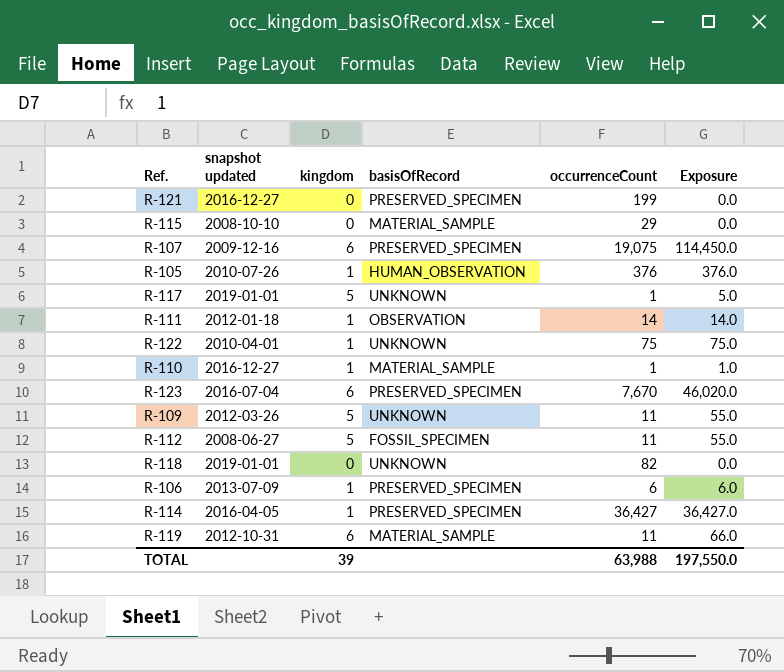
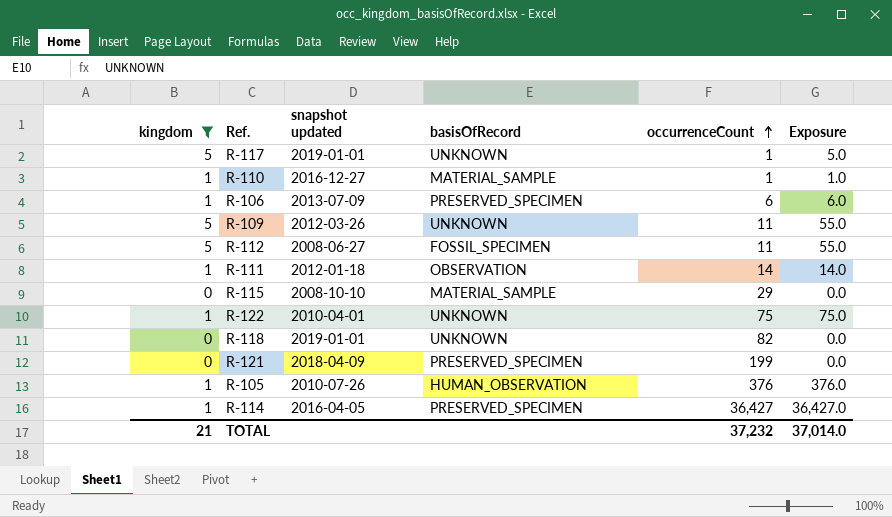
filter: none -> kingdom != 6
row order: none -> occurrenceCount ascending
column kingdom | position: 3 -> 1
R-121 | snapshot updated: 2016-12-27 -> 2018-04-09
TOTAL | kingdom: 39 -> 21
TOTAL | occurrenceCount: 63,988 -> 37,232
TOTAL | Exposure: 197,550.0 -> 37,014.0

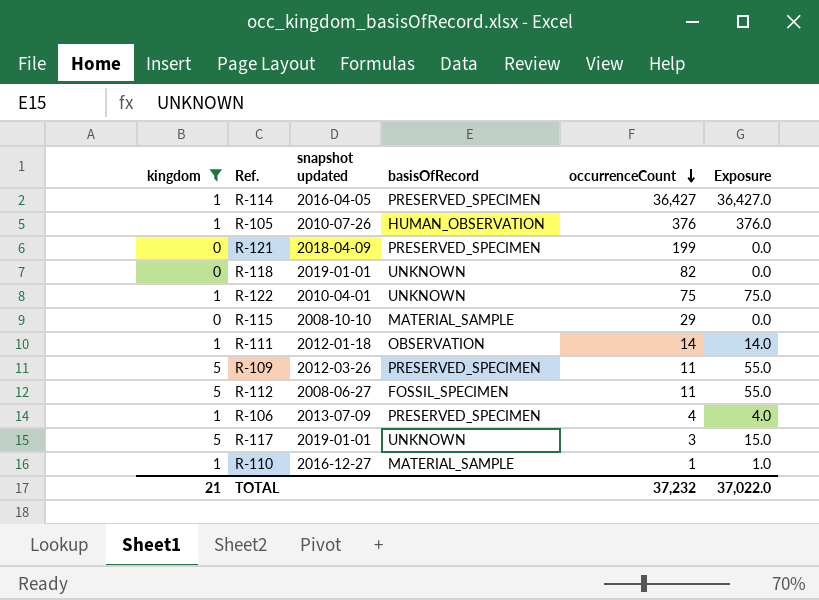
row order: occurrenceCount ascending -> occurrenceCount descending
R-109 | basisOfRecord: UNKNOWN -> PRESERVED_SPECIMEN
R-106 | occurrenceCount: 6 -> 4
R-106 | Exposure: 6.0 -> 4.0
R-117 | occurrenceCount: 1 -> 3
R-117 | Exposure: 5.0 -> 15.0
TOTAL | Exposure: 37,014.0 -> 37,022.0

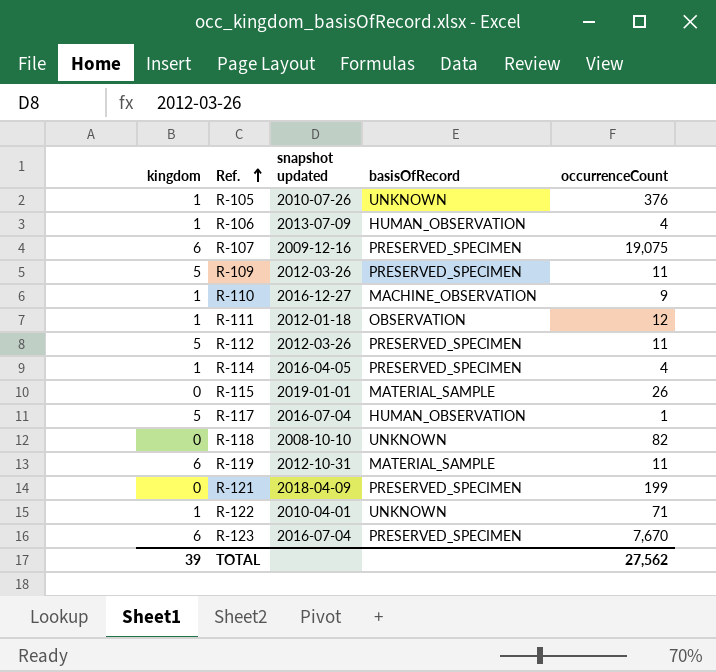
filter: kingdom != 6 -> none
row order: occurrenceCount descending -> Ref. ascending
column Exposure | formula: [kingdom] * [occurrenceCount] -> none
R-105 | basisOfRecord: HUMAN_OBSERVATION -> UNKNOWN
R-106 | basisOfRecord: PRESERVED_SPECIMEN -> HUMAN_OBSERVATION
R-110 | basisOfRecord: MATERIAL_SAMPLE -> MACHINE_OBSERVATION
R-110 | occurrenceCount: 1 -> 9
R-111 | occurrenceCount: 14 -> 12
R-112 | snapshot updated: 2008-06-27 -> 2012-03-26
R-112 | basisOfRecord: FOSSIL_SPECIMEN -> PRESERVED_SPECIMEN
R-114 | occurrenceCount: 36,427 -> 4
R-115 | snapshot updated: 2008-10-10 -> 2019-01-01
R-115 | occurrenceCount: 29 -> 26
R-117 | snapshot updated: 2019-01-01 -> 2016-07-04
R-117 | basisOfRecord: UNKNOWN -> HUMAN_OBSERVATION
R-117 | occurrenceCount: 3 -> 1
R-118 | snapshot updated: 2019-01-01 -> 2008-10-10
R-122 | occurrenceCount: 75 -> 71
TOTAL | kingdom: 21 -> 39
TOTAL | occurrenceCount: 37,232 -> 27,562

